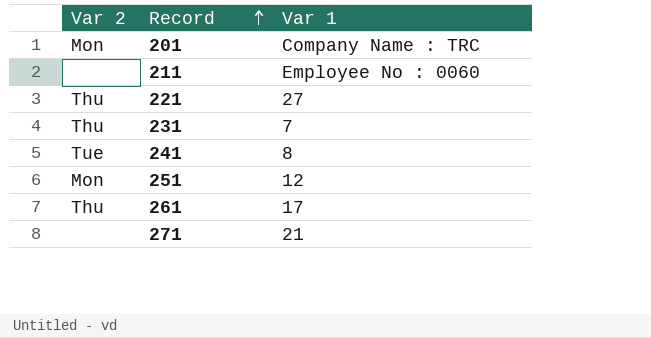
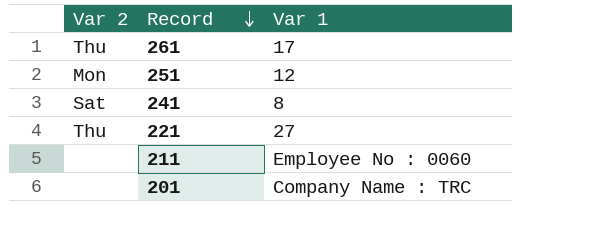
row order: Record ascending -> Record descending
row 231: Thu | 7 -> none
row 271: none | 21 -> none
241 | Var 2: Tue -> Sat
201 | Var 2: Mon -> none

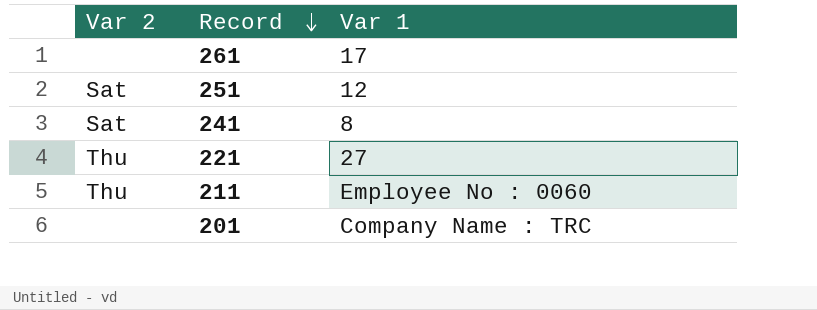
261 | Var 2: Thu -> none
251 | Var 2: Mon -> Sat
211 | Var 2: none -> Thu

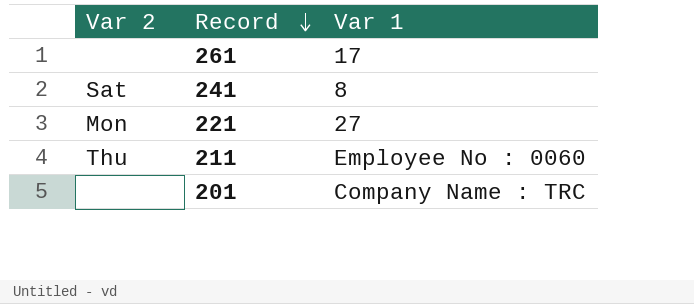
row 251: Sat | 12 -> none
221 | Var 2: Thu -> Mon

